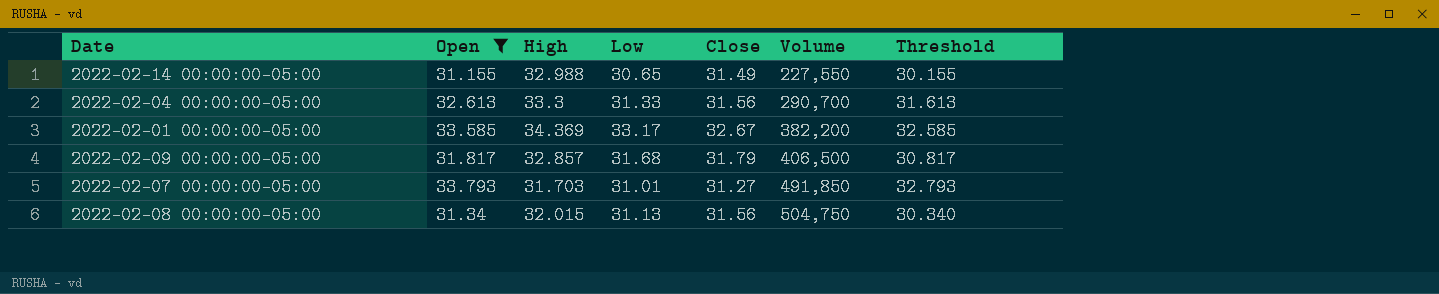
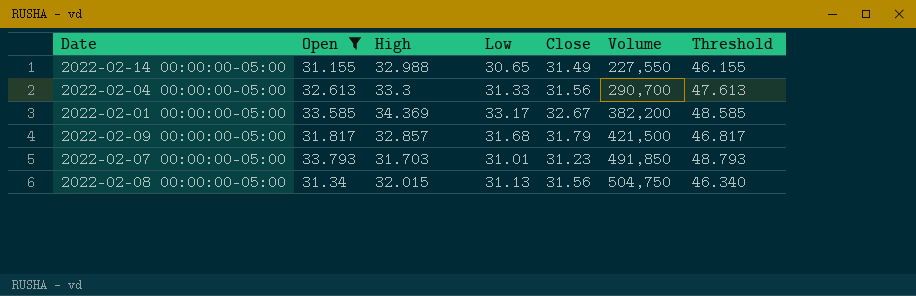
column Threshold | formula: [Open] - 1 -> [Open] + 15
2022-02-09 00:00:00-05:00 | Volume: 406,500 -> 421,500
2022-02-07 00:00:00-05:00 | Close: 31.27 -> 31.23

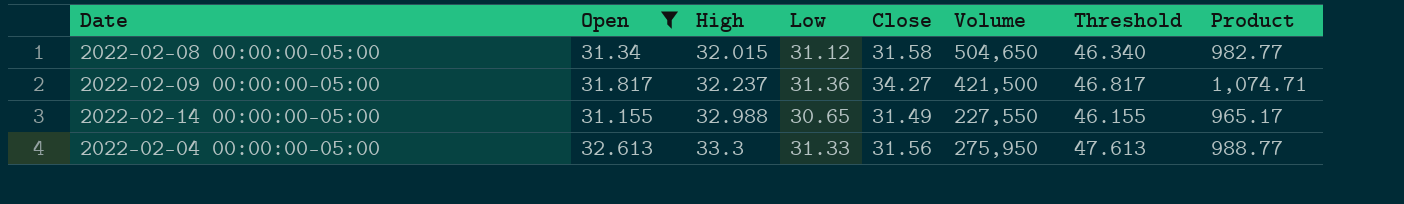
row order: Volume ascending -> High ascending
column Product | formula: none -> [Low] * [Close]
row 2022-02-01 00:00:00-05:00: 33.585 | 34.369 | 33.17 | 32.67 | 382,200 | 48.585 -> none
row 2022-02-07 00:00:00-05:00: 33.793 | 31.703 | 31.01 | 31.23 | 491,850 | 48.793 -> none
2022-02-08 00:00:00-05:00 | Low: 31.13 -> 31.12
2022-02-08 00:00:00-05:00 | Close: 31.56 -> 31.58
2022-02-08 00:00:00-05:00 | Volume: 504,750 -> 504,650
2022-02-09 00:00:00-05:00 | High: 32.857 -> 32.237
2022-02-09 00:00:00-05:00 | Low: 31.68 -> 31.36
2022-02-09 00:00:00-05:00 | Close: 31.79 -> 34.27
2022-02-04 00:00:00-05:00 | Volume: 290,700 -> 275,950

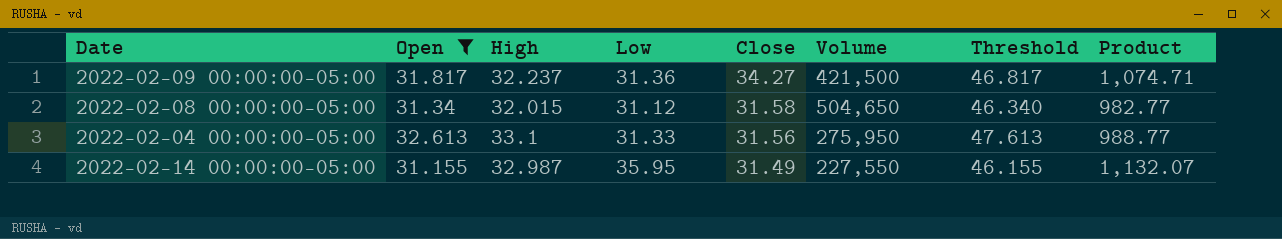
row order: High ascending -> Close descending
2022-02-04 00:00:00-05:00 | High: 33.3 -> 33.1
2022-02-14 00:00:00-05:00 | High: 32.988 -> 32.987
2022-02-14 00:00:00-05:00 | Low: 30.65 -> 35.95
2022-02-14 00:00:00-05:00 | Product: 965.17 -> 1,132.07

